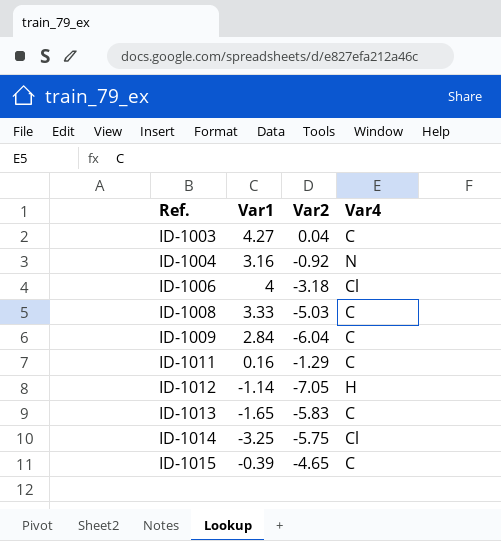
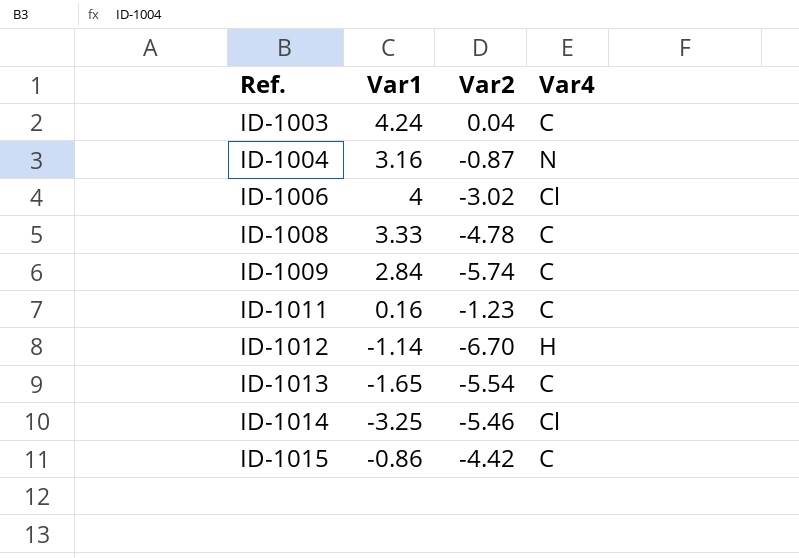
ID-1003 | Var1: 4.27 -> 4.24
ID-1004 | Var2: -0.92 -> -0.87
ID-1006 | Var2: -3.18 -> -3.02
ID-1008 | Var2: -5.03 -> -4.78
ID-1009 | Var2: -6.04 -> -5.74
ID-1011 | Var2: -1.29 -> -1.23
ID-1012 | Var2: -7.05 -> -6.70
ID-1013 | Var2: -5.83 -> -5.54
ID-1014 | Var2: -5.75 -> -5.46
ID-1015 | Var1: -0.39 -> -0.86
ID-1015 | Var2: -4.65 -> -4.42

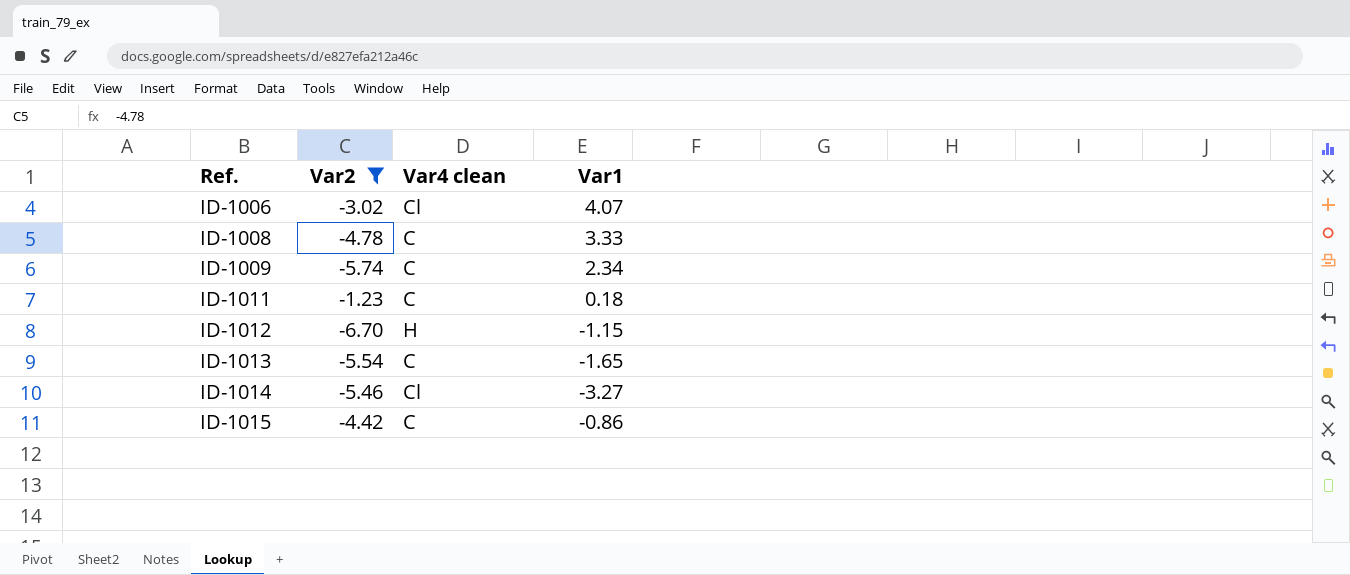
filter: none -> Var2 <= -1.23
column name: Var4 -> Var4 clean
column Var1 | position: 2 -> 4
ID-1006 | Var1: 4 -> 4.07
ID-1009 | Var1: 2.84 -> 2.34
ID-1011 | Var1: 0.16 -> 0.18
ID-1012 | Var1: -1.14 -> -1.15
ID-1014 | Var1: -3.25 -> -3.27

